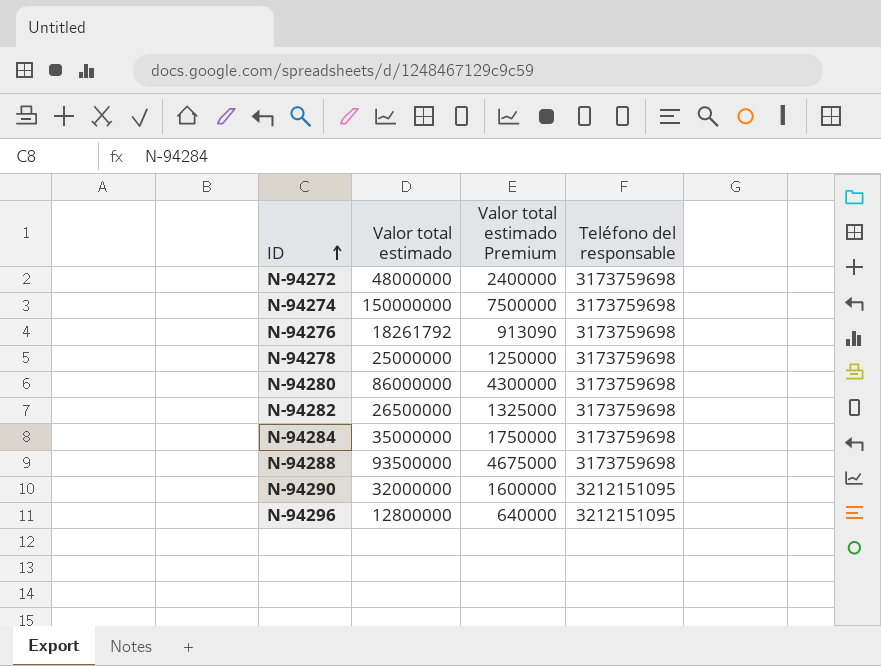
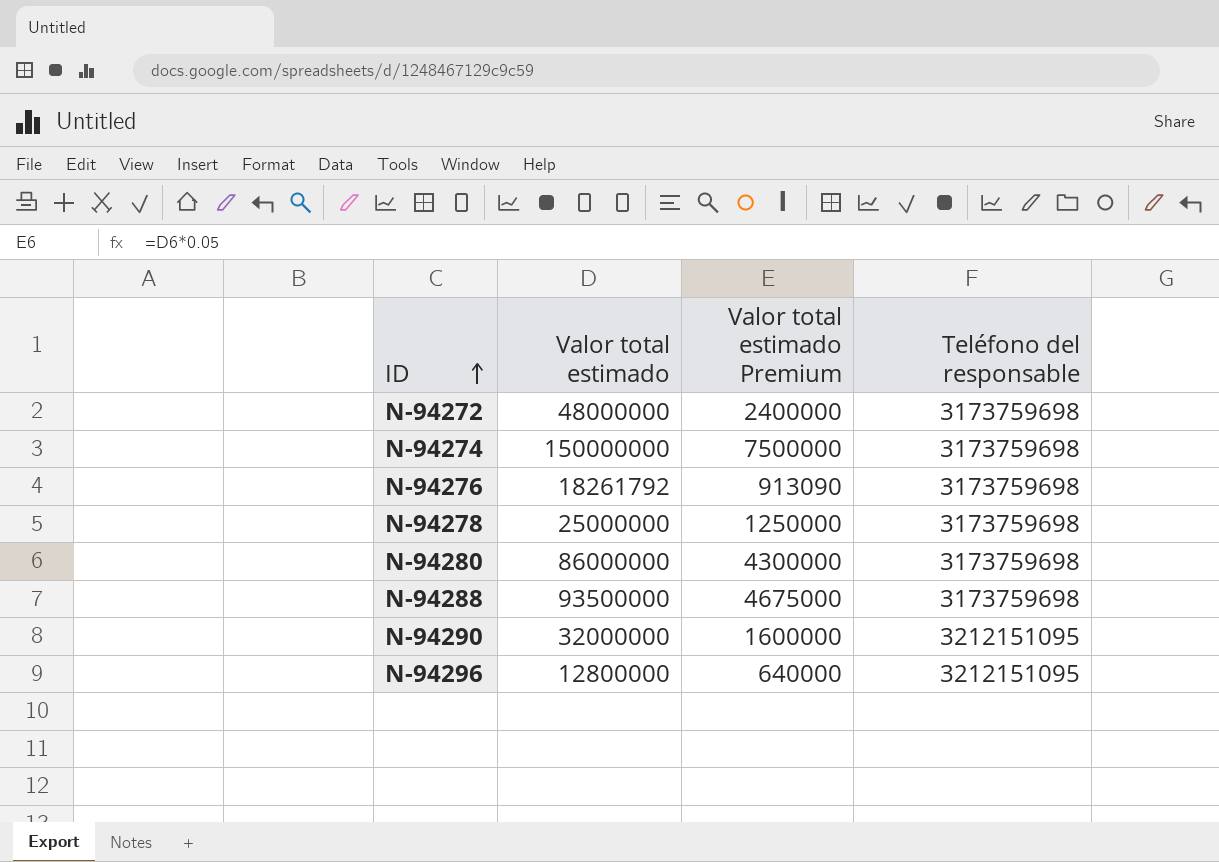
row N-94282: 26500000 | 1325000 | 3173759698 -> none
row N-94284: 35000000 | 1750000 | 3173759698 -> none

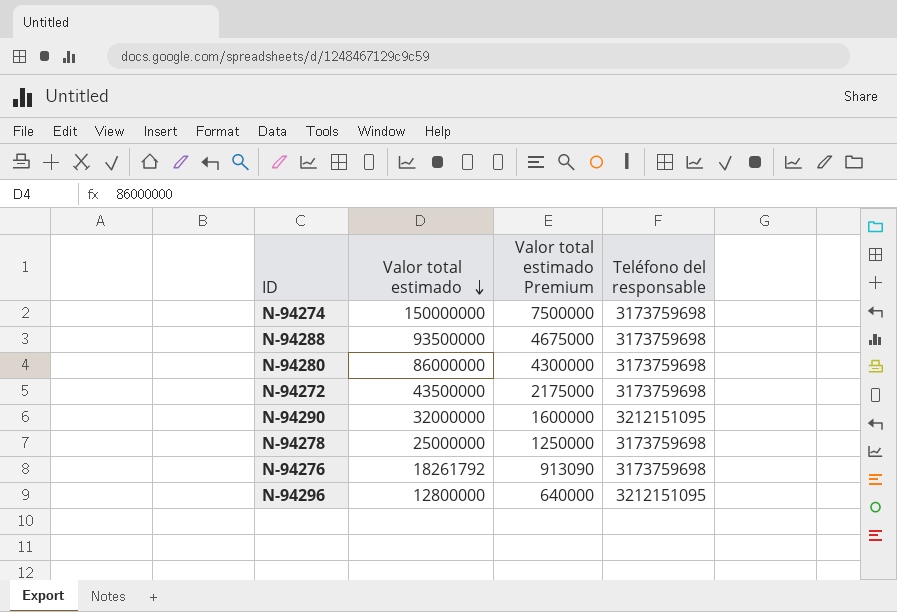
row order: ID ascending -> Valor total estimado descending
N-94272 | Valor total estimado: 48000000 -> 43500000
N-94272 | Valor total estimado Premium: 2400000 -> 2175000

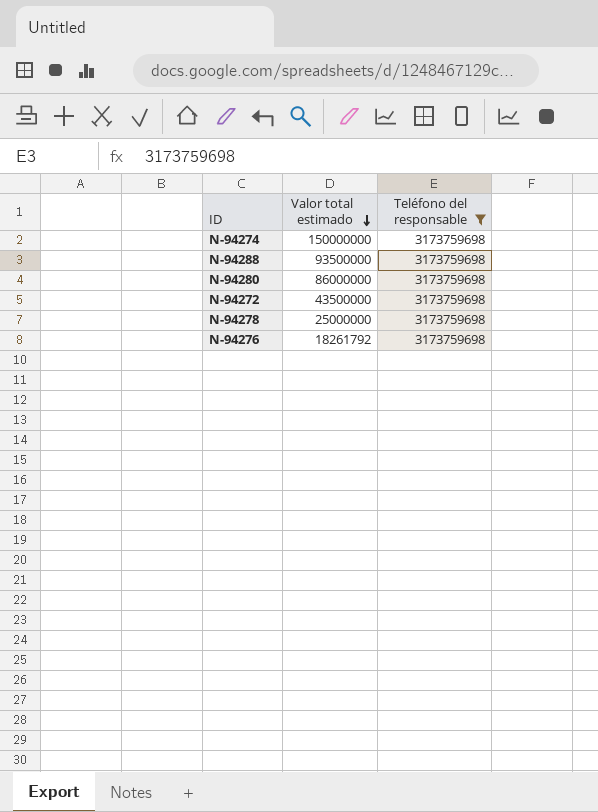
filter: none -> Teléfono del responsable = 3173759698
column Valor total estimado Premium | formula: [Valor total estimado] * 0.05 -> none

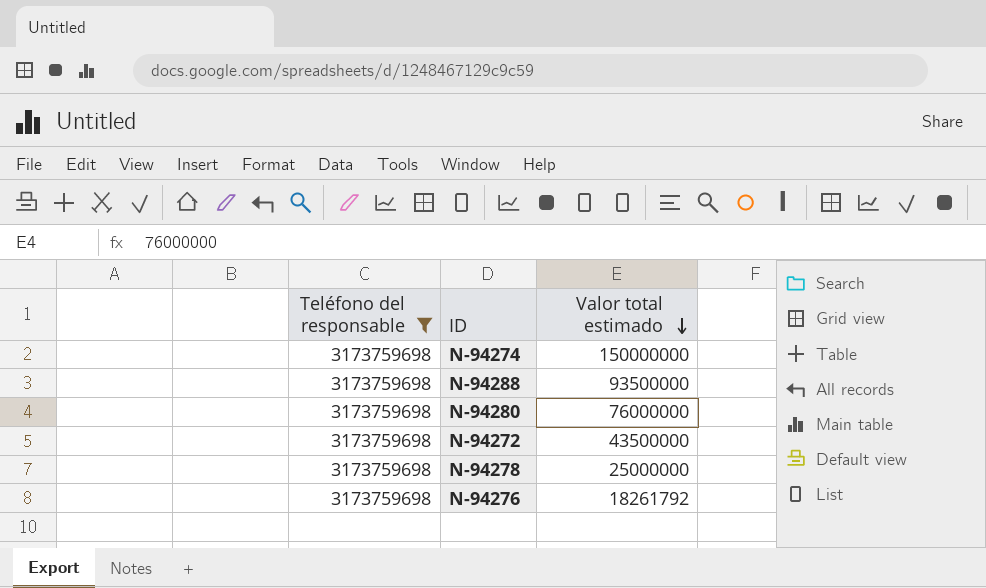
column Teléfono del responsable | position: 3 -> 1
N-94280 | Valor total estimado: 86000000 -> 76000000

